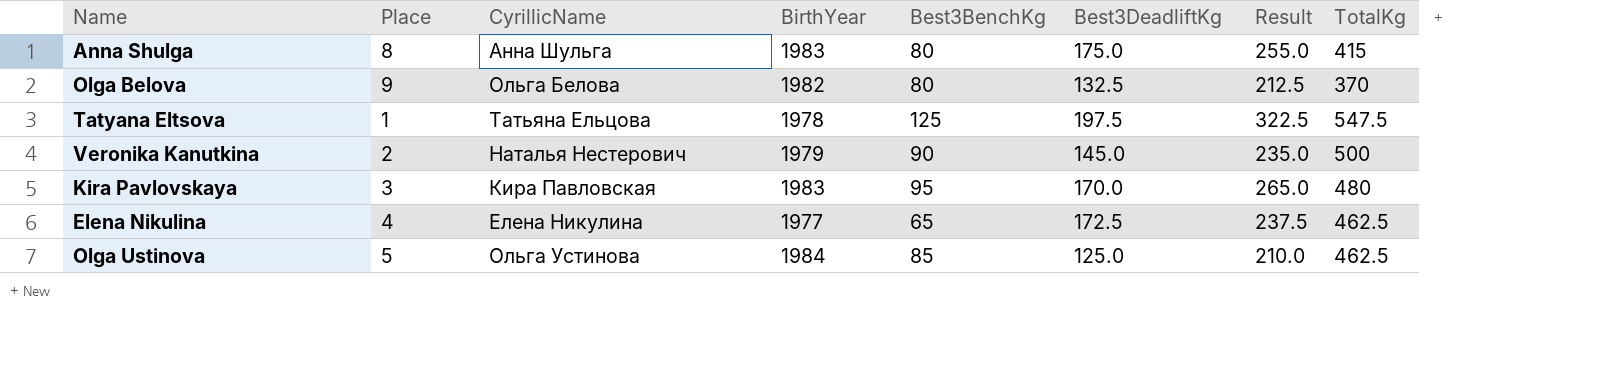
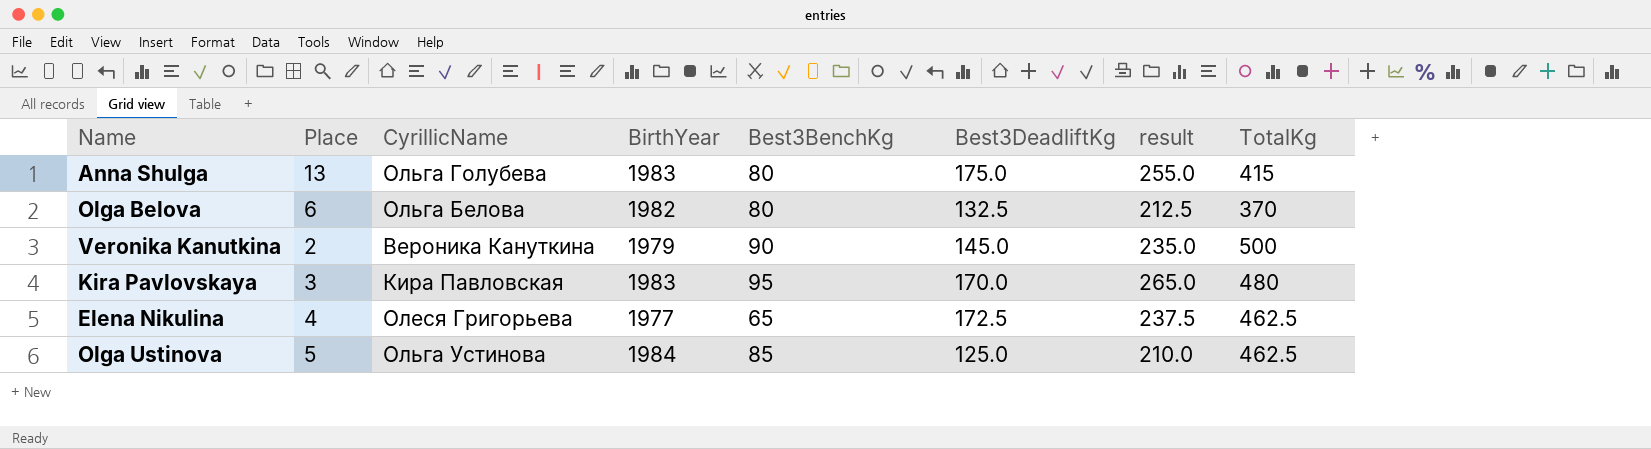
column name: Result -> result
row Tatyana Eltsova: 1 | Татьяна Ельцова | 1978 | 125 | 197.5 | 322.5 | 547.5 -> none
Anna Shulga | Place: 8 -> 13
Anna Shulga | CyrillicName: Анна Шульга -> Ольга Голубева
Olga Belova | Place: 9 -> 6
Veronika Kanutkina | CyrillicName: Наталья Нестерович -> Вероника Кануткина
Elena Nikulina | CyrillicName: Елена Никулина -> Олеся Григорьева

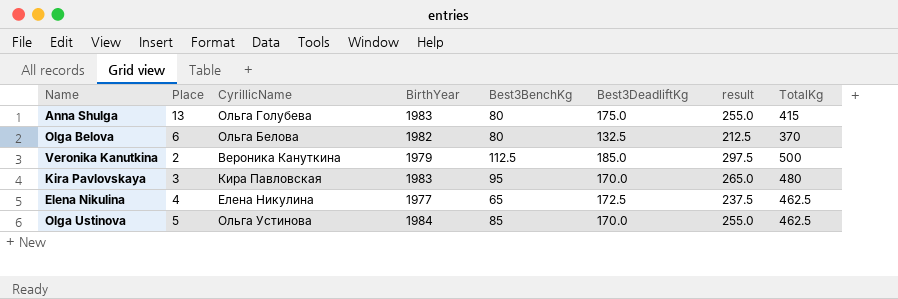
Veronika Kanutkina | Best3BenchKg: 90 -> 112.5
Veronika Kanutkina | Best3DeadliftKg: 145.0 -> 185.0
Veronika Kanutkina | result: 235.0 -> 297.5
Elena Nikulina | CyrillicName: Олеся Григорьева -> Елена Никулина
Olga Ustinova | Best3DeadliftKg: 125.0 -> 170.0
Olga Ustinova | result: 210.0 -> 255.0

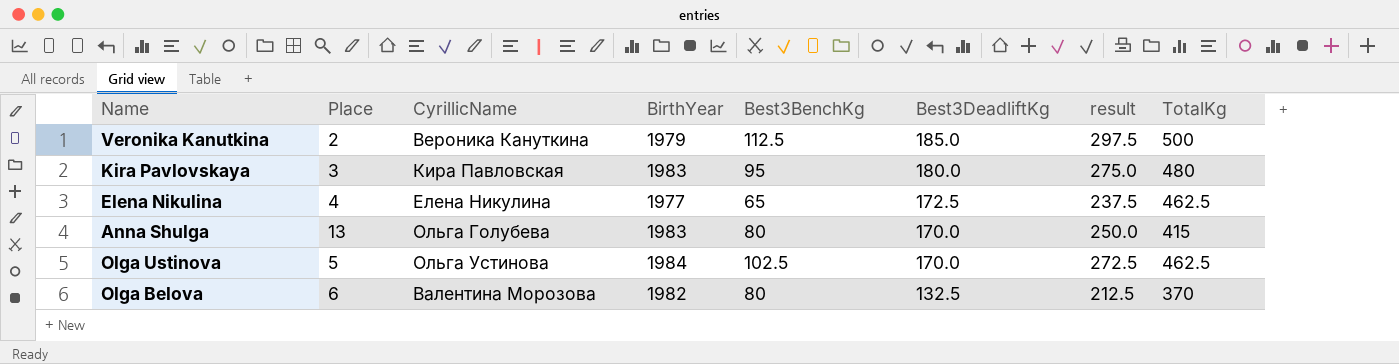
row order: none -> Best3DeadliftKg descending
Kira Pavlovskaya | Best3DeadliftKg: 170.0 -> 180.0
Kira Pavlovskaya | result: 265.0 -> 275.0
Anna Shulga | Best3DeadliftKg: 175.0 -> 170.0
Anna Shulga | result: 255.0 -> 250.0
Olga Ustinova | Best3BenchKg: 85 -> 102.5
Olga Ustinova | result: 255.0 -> 272.5
Olga Belova | CyrillicName: Ольга Белова -> Валентина Морозова

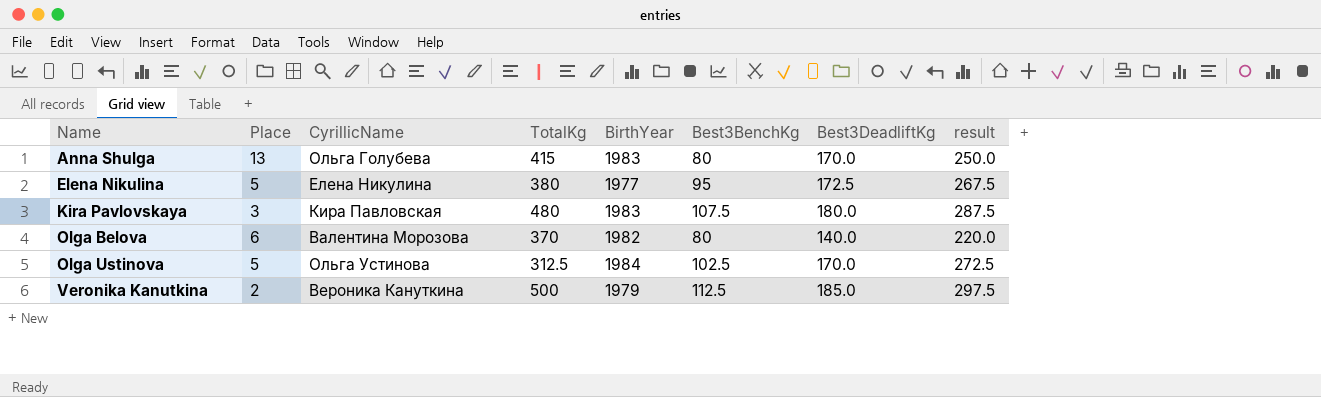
row order: Best3DeadliftKg descending -> Name ascending
column TotalKg | position: 8 -> 4
Elena Nikulina | Place: 4 -> 5
Elena Nikulina | TotalKg: 462.5 -> 380
Elena Nikulina | Best3BenchKg: 65 -> 95
Elena Nikulina | result: 237.5 -> 267.5
Kira Pavlovskaya | Best3BenchKg: 95 -> 107.5
Kira Pavlovskaya | result: 275.0 -> 287.5
Olga Belova | Best3DeadliftKg: 132.5 -> 140.0
Olga Belova | result: 212.5 -> 220.0
Olga Ustinova | TotalKg: 462.5 -> 312.5

